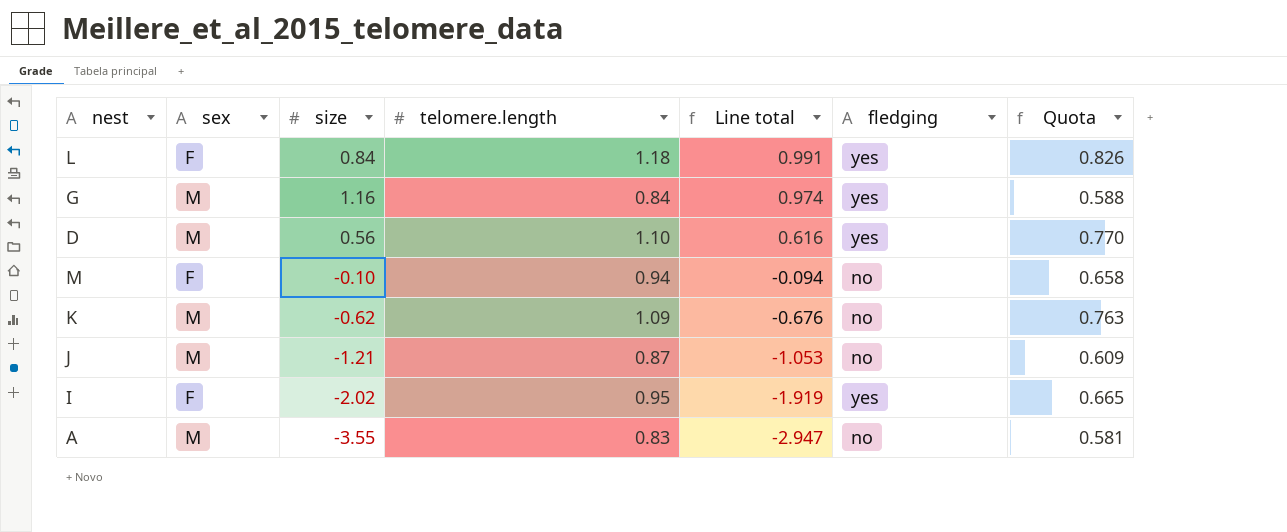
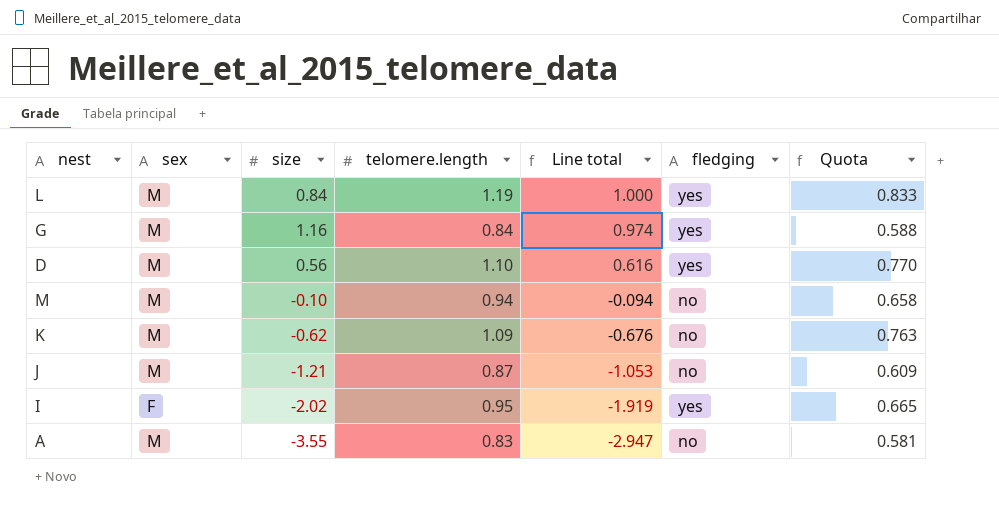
L | sex: F -> M
L | telomere.length: 1.18 -> 1.19
L | Line total: 0.991 -> 1.000
L | Quota: 0.826 -> 0.833
M | sex: F -> M

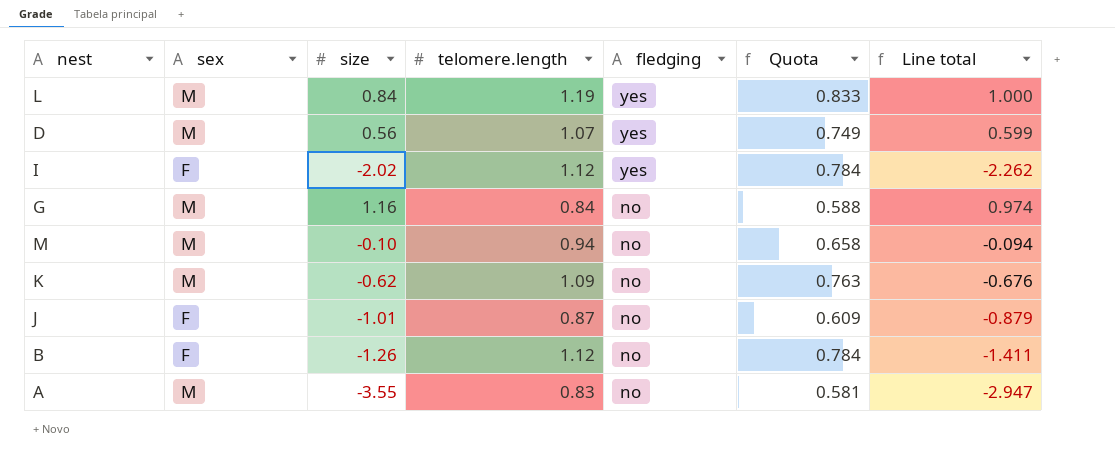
row order: Line total descending -> fledging descending
column Line total | position: 5 -> 7
D | telomere.length: 1.10 -> 1.07
D | Quota: 0.770 -> 0.749
D | Line total: 0.616 -> 0.599
I | telomere.length: 0.95 -> 1.12
I | Quota: 0.665 -> 0.784
I | Line total: -1.919 -> -2.262
G | fledging: yes -> no
J | sex: M -> F
J | size: -1.21 -> -1.01
J | Line total: -1.053 -> -0.879
row B: none -> F | -1.26 | 1.12 | no | 0.784 | -1.411

